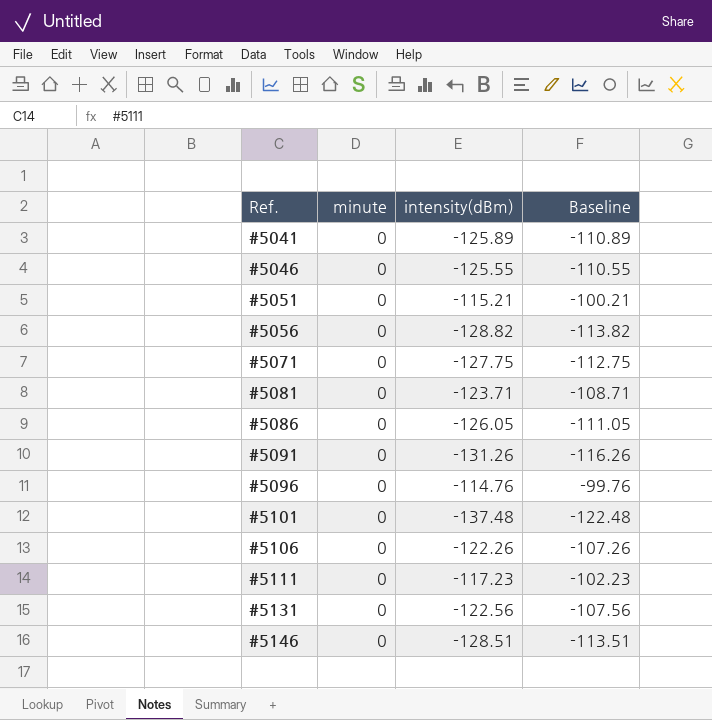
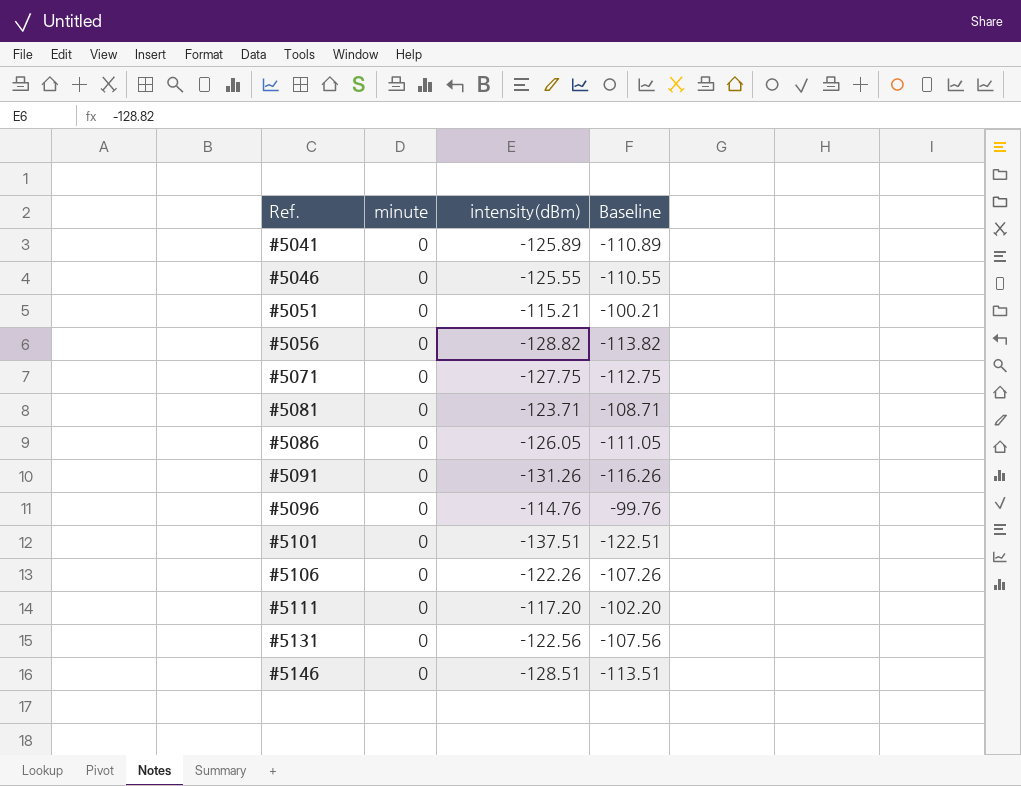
#5101 | intensity(dBm): -137.48 -> -137.51
#5101 | Baseline: -122.48 -> -122.51
#5111 | intensity(dBm): -117.23 -> -117.20
#5111 | Baseline: -102.23 -> -102.20

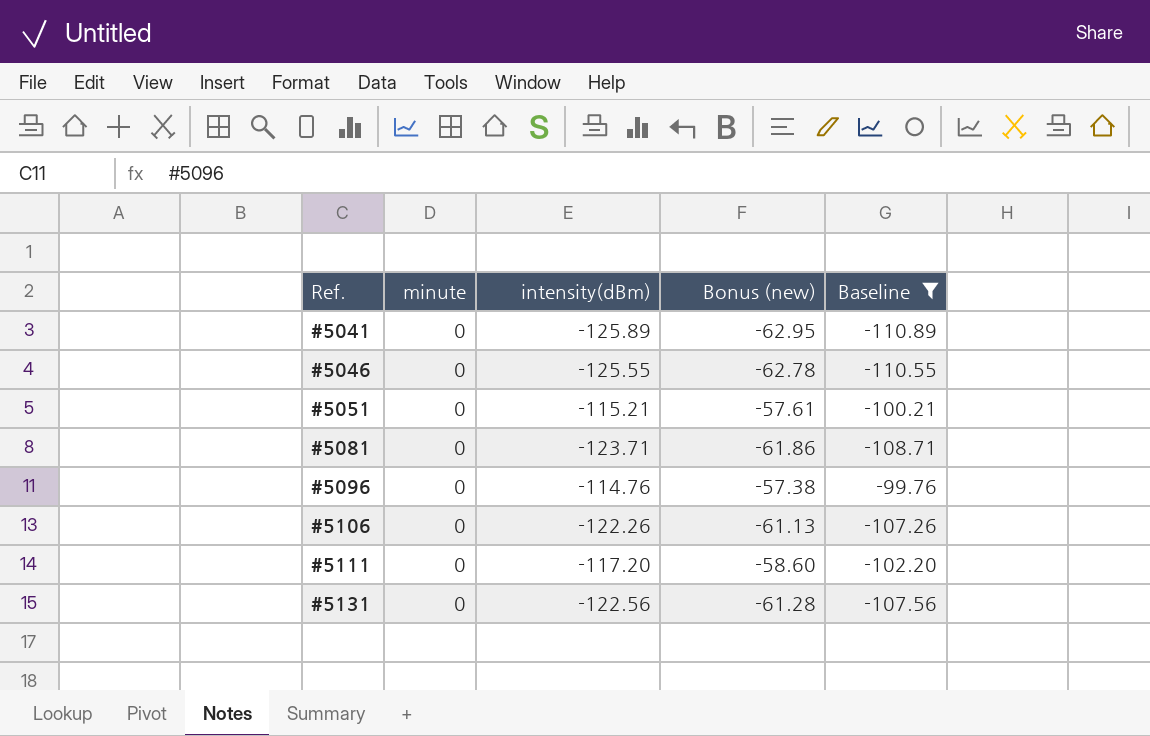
filter: none -> Baseline >= -110.89
column Bonus (new) | formula: none -> [intensity(dBm)] * 0.5

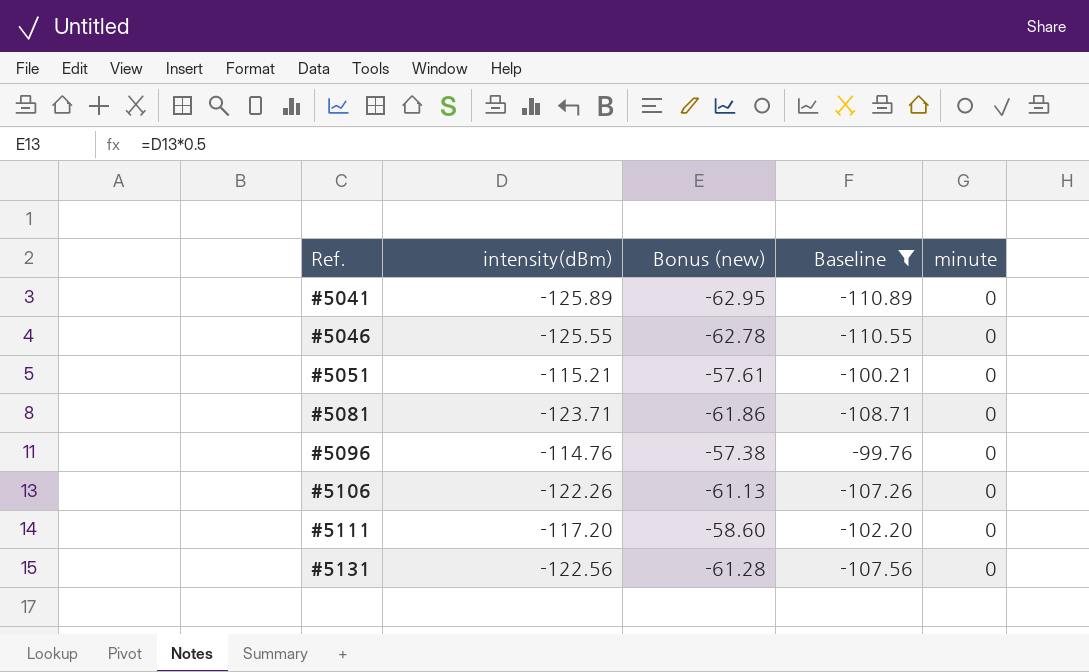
column minute | position: 2 -> 5

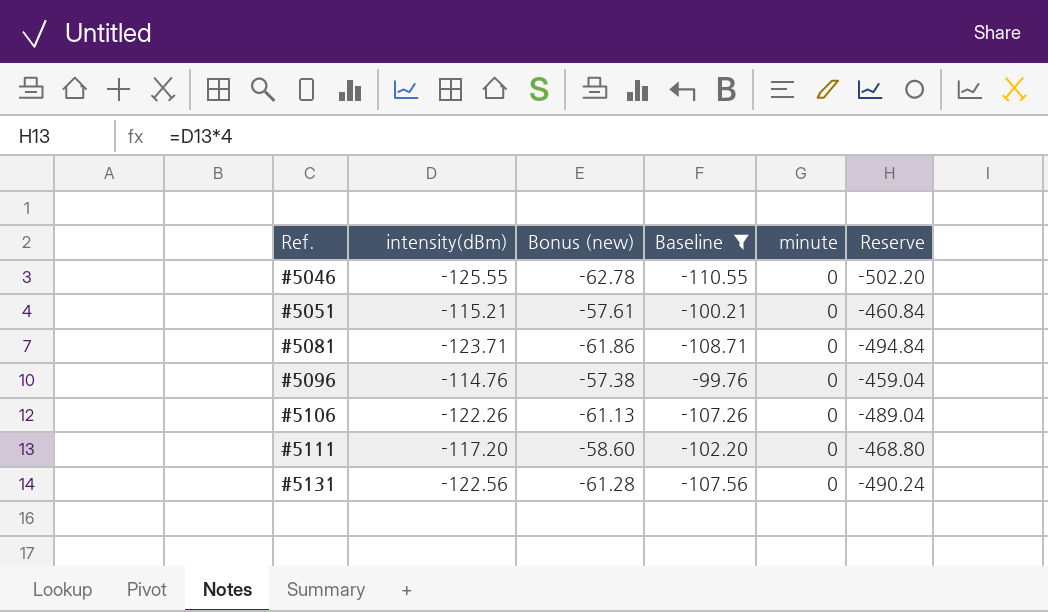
column Reserve | formula: none -> [intensity(dBm)] * 4
row #5041: -125.89 | -62.95 | -110.89 | 0 -> none

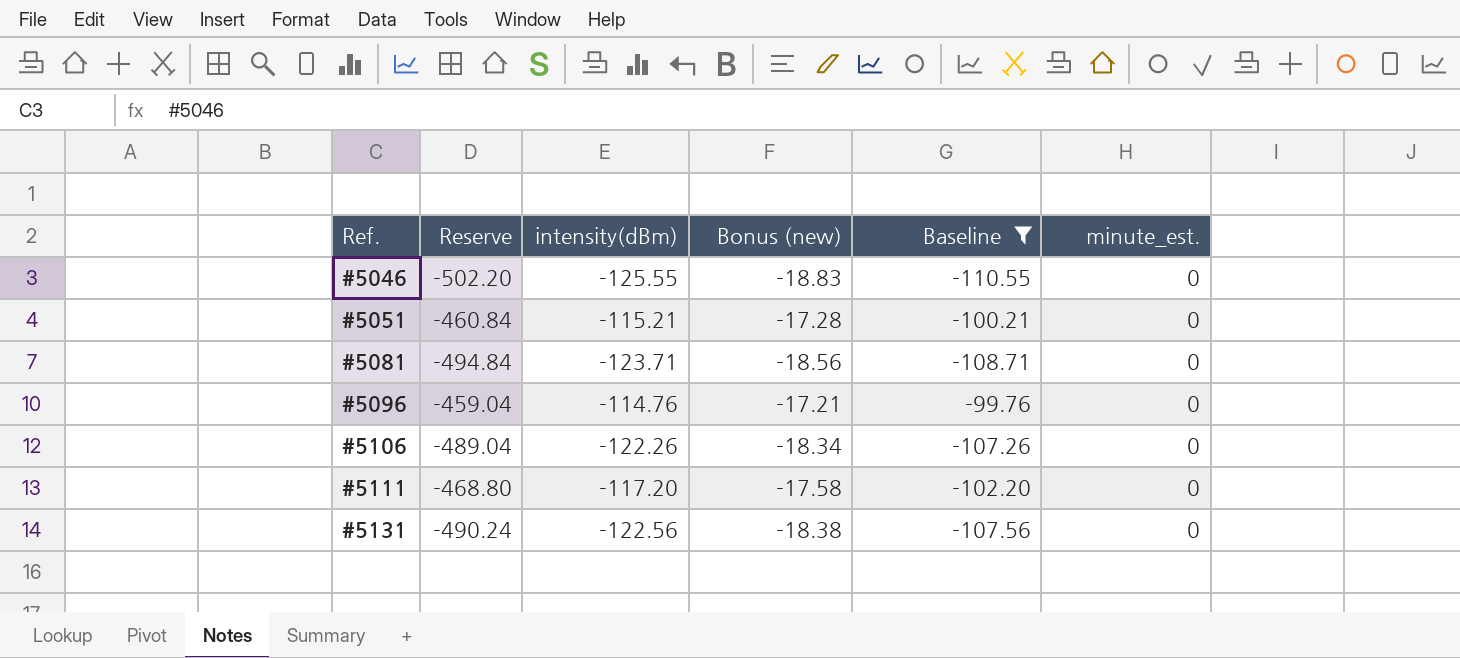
column Reserve | position: 6 -> 2
column Bonus (new) | formula: [intensity(dBm)] * 0.5 -> [intensity(dBm)] * 0.15
column name: minute -> minute_est.

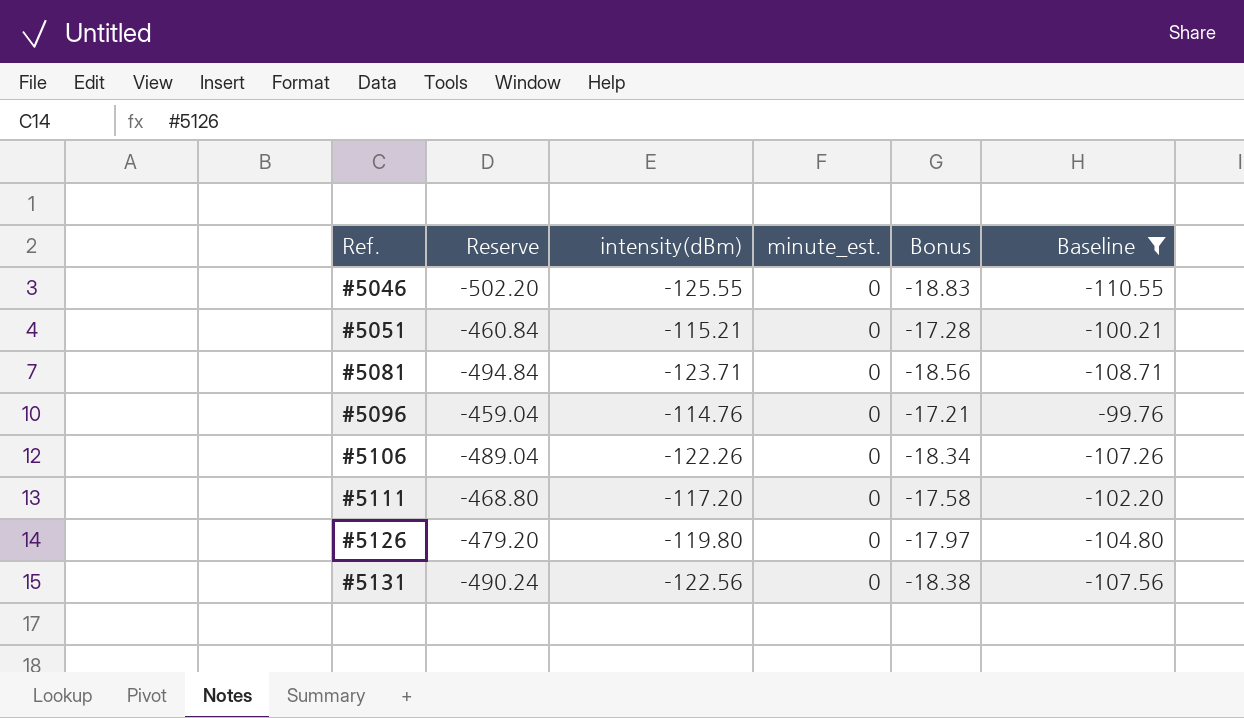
column minute_est. | position: 6 -> 4
column name: Bonus (new) -> Bonus
row #5126: none -> -479.20 | -119.80 | 0 | -17.97 | -104.80

